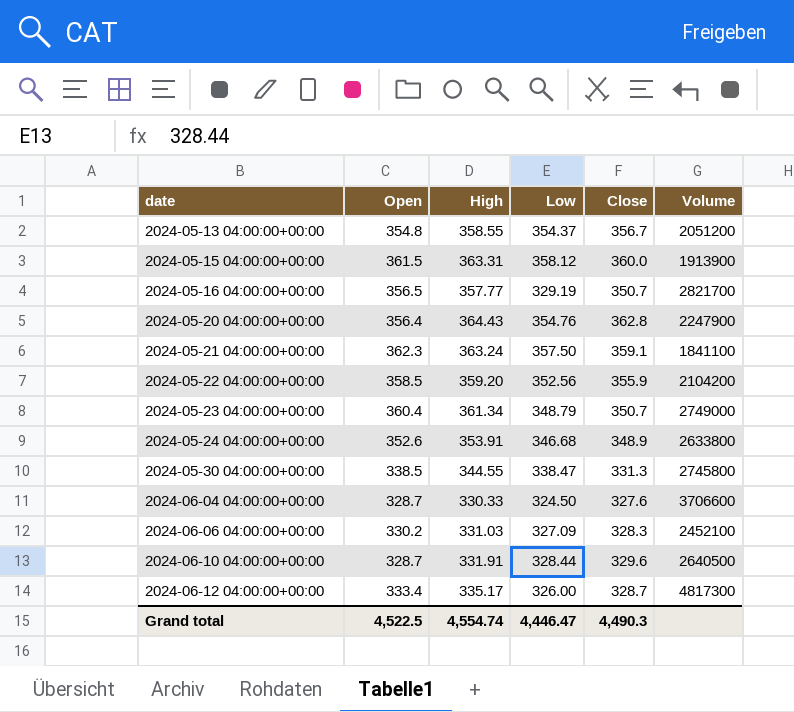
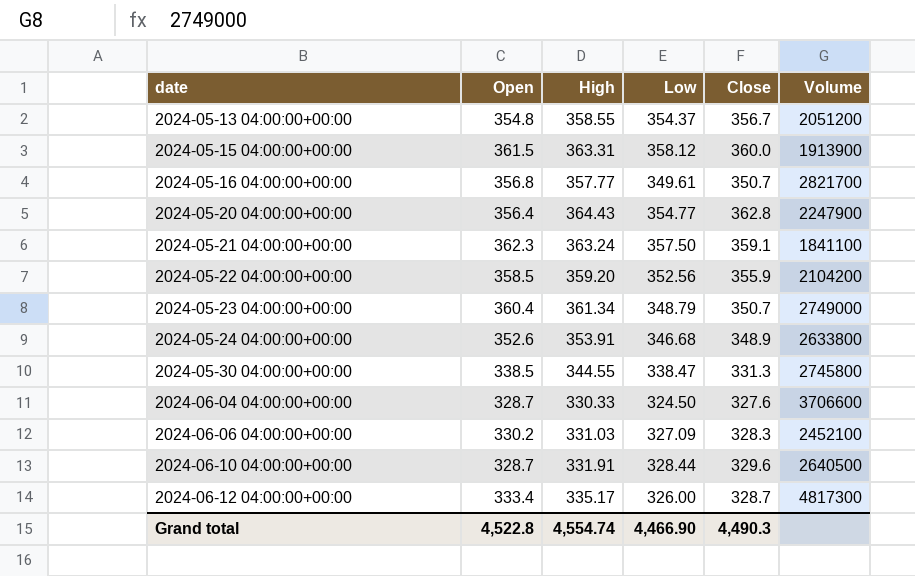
2024-05-16 04:00:00+00:00 | Open: 356.5 -> 356.8
2024-05-16 04:00:00+00:00 | Low: 329.19 -> 349.61
2024-05-20 04:00:00+00:00 | Low: 354.76 -> 354.77
Grand total | Open: 4,522.5 -> 4,522.8
Grand total | Low: 4,446.47 -> 4,466.90

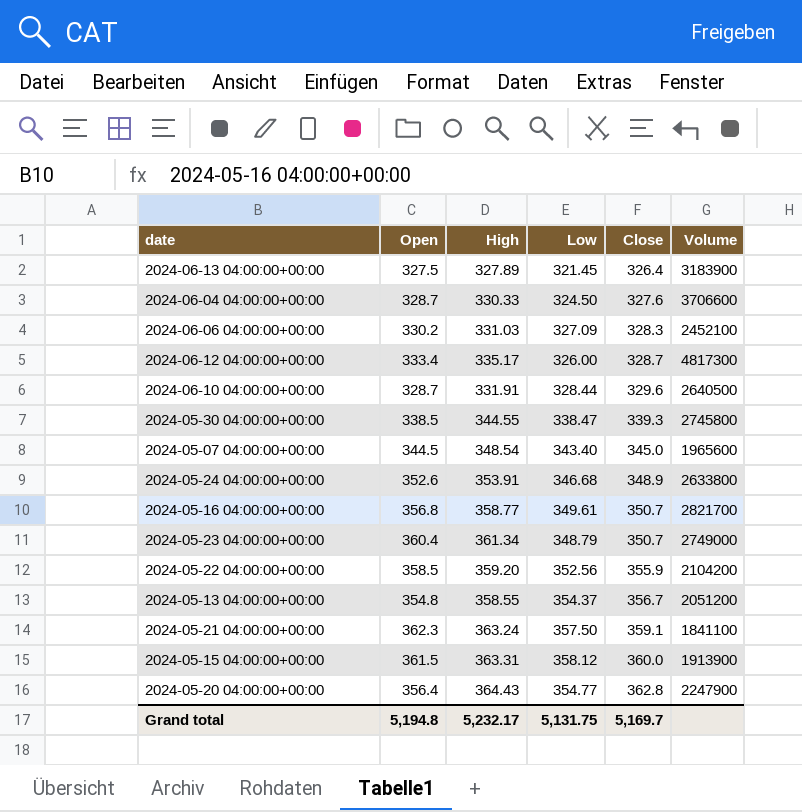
row order: date ascending -> Close ascending
row 2024-06-13 04:00:00+00:00: none -> 327.5 | 327.89 | 321.45 | 326.4 | 3183900
2024-05-30 04:00:00+00:00 | Close: 331.3 -> 339.3
row 2024-05-07 04:00:00+00:00: none -> 344.5 | 348.54 | 343.40 | 345.0 | 1965600
2024-05-16 04:00:00+00:00 | High: 357.77 -> 358.77
Grand total | Open: 4,522.8 -> 5,194.8
Grand total | High: 4,554.74 -> 5,232.17
Grand total | Low: 4,466.90 -> 5,131.75
Grand total | Close: 4,490.3 -> 5,169.7

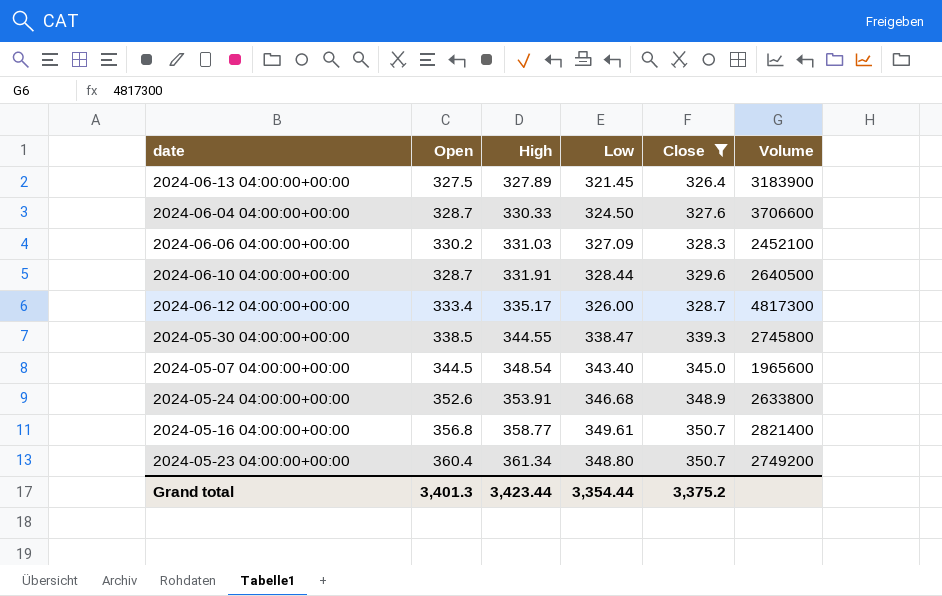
filter: none -> Close <= 350.7
row order: Close ascending -> High ascending
2024-05-16 04:00:00+00:00 | Volume: 2821700 -> 2821400
2024-05-23 04:00:00+00:00 | Low: 348.79 -> 348.80
2024-05-23 04:00:00+00:00 | Volume: 2749000 -> 2749200
Grand total | Open: 5,194.8 -> 3,401.3
Grand total | High: 5,232.17 -> 3,423.44
Grand total | Low: 5,131.75 -> 3,354.44
Grand total | Close: 5,169.7 -> 3,375.2

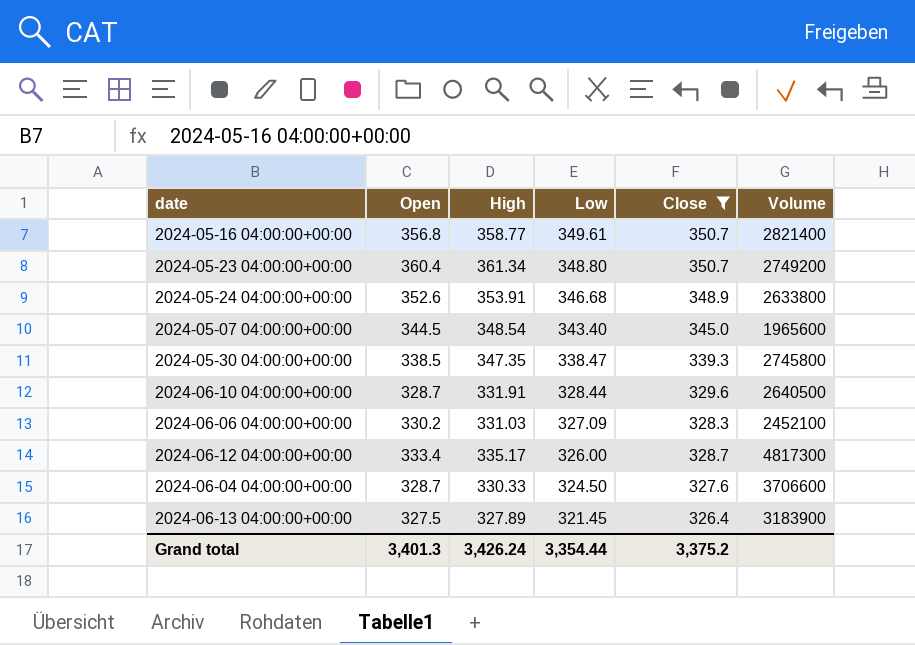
row order: High ascending -> Low descending
2024-05-30 04:00:00+00:00 | High: 344.55 -> 347.35
Grand total | High: 3,423.44 -> 3,426.24

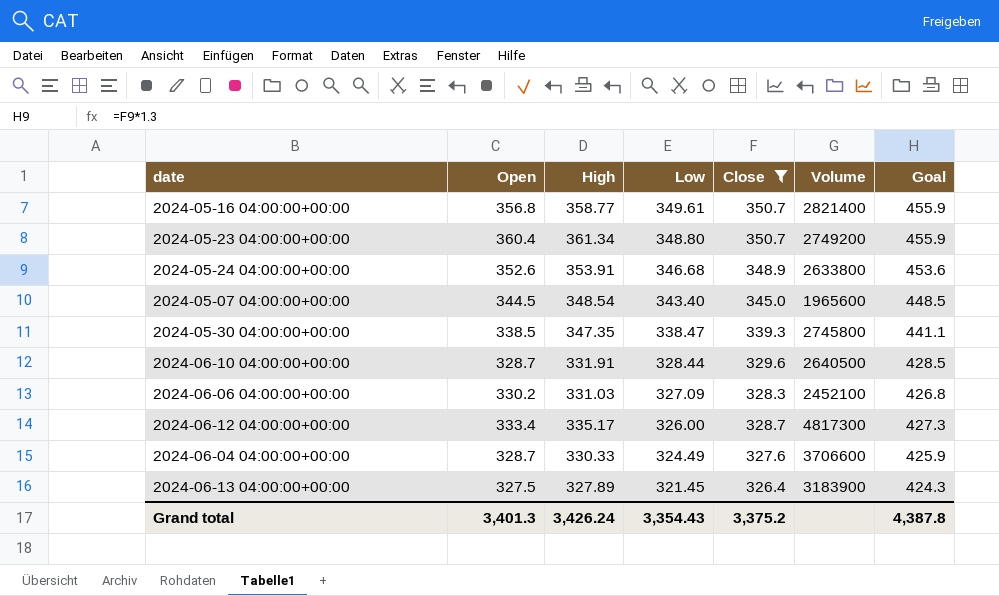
column Goal | formula: none -> [Close] * 1.3
2024-06-04 04:00:00+00:00 | Low: 324.50 -> 324.49
Grand total | Low: 3,354.44 -> 3,354.43

